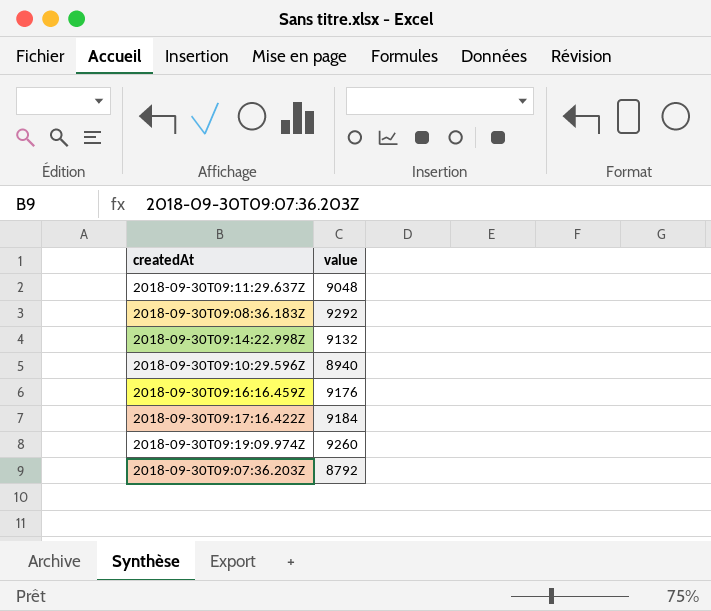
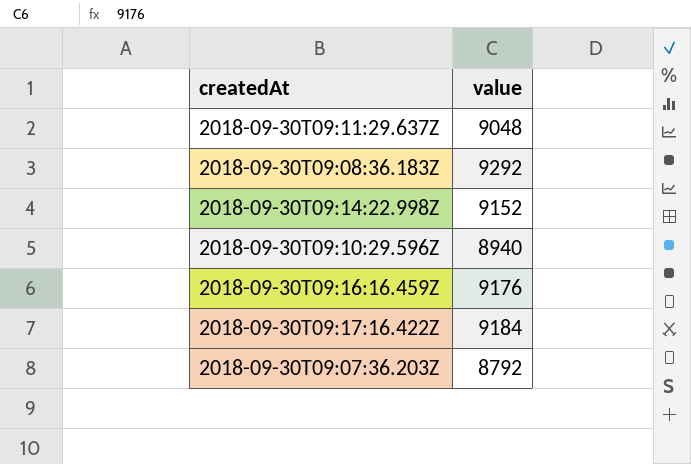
row 2018-09-30T09:19:09.974Z: 9260 -> none
2018-09-30T09:14:22.998Z | value: 9132 -> 9152

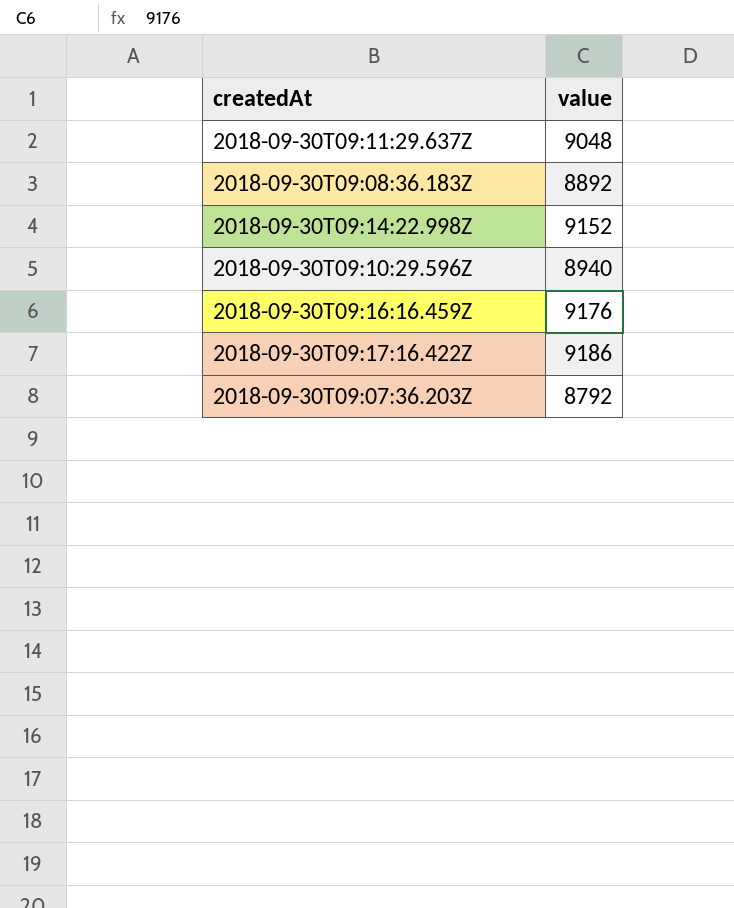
2018-09-30T09:08:36.183Z | value: 9292 -> 8892
2018-09-30T09:17:16.422Z | value: 9184 -> 9186

